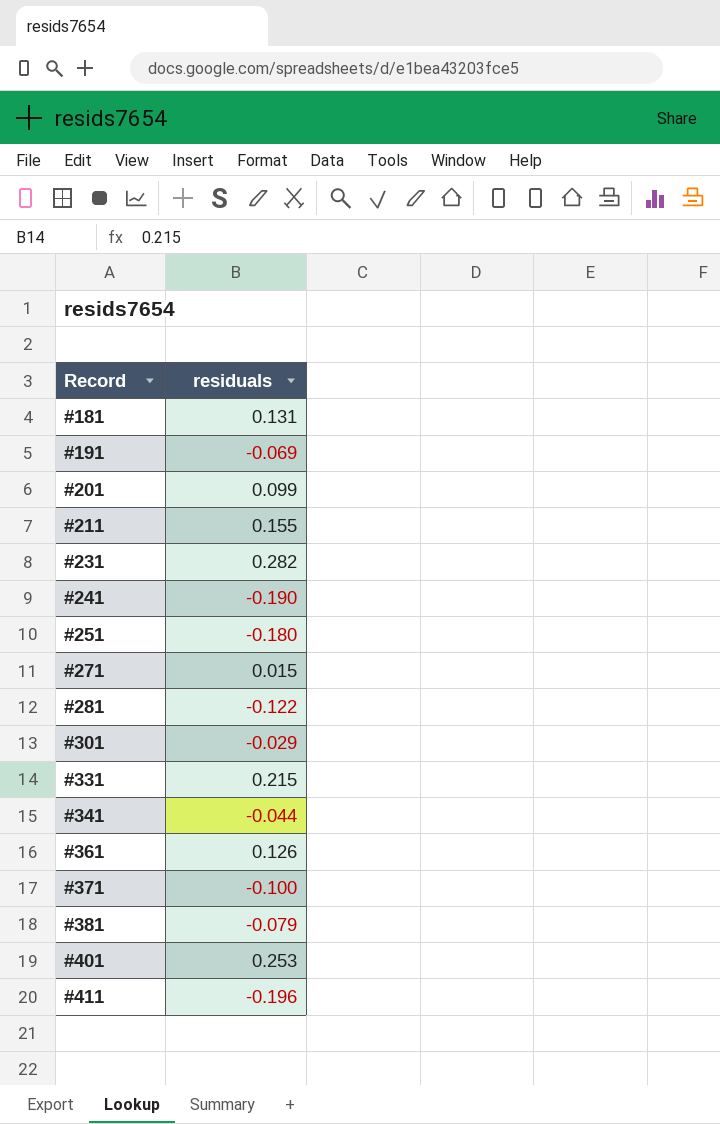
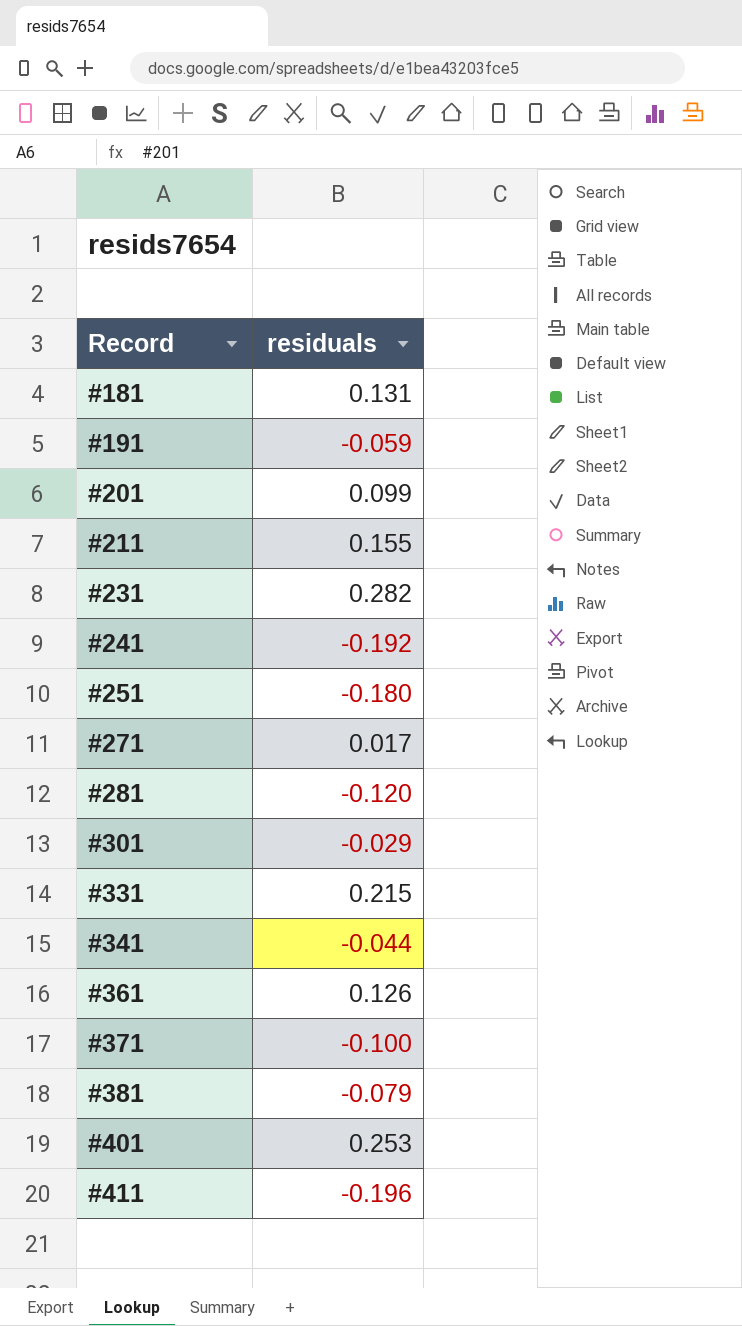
#191 | residuals: -0.069 -> -0.059
#241 | residuals: -0.190 -> -0.192
#271 | residuals: 0.015 -> 0.017
#281 | residuals: -0.122 -> -0.120

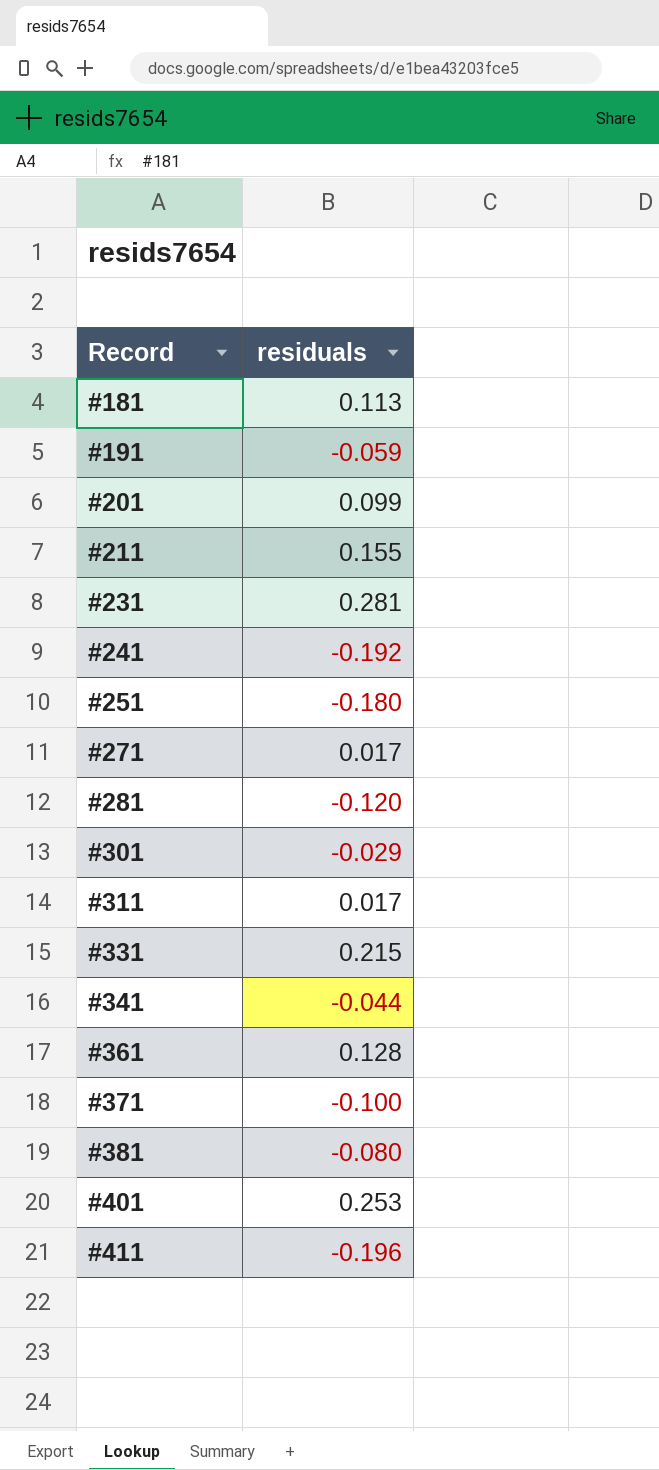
#181 | residuals: 0.131 -> 0.113
#231 | residuals: 0.282 -> 0.281
row #311: none -> 0.017
#361 | residuals: 0.126 -> 0.128
#381 | residuals: -0.079 -> -0.080

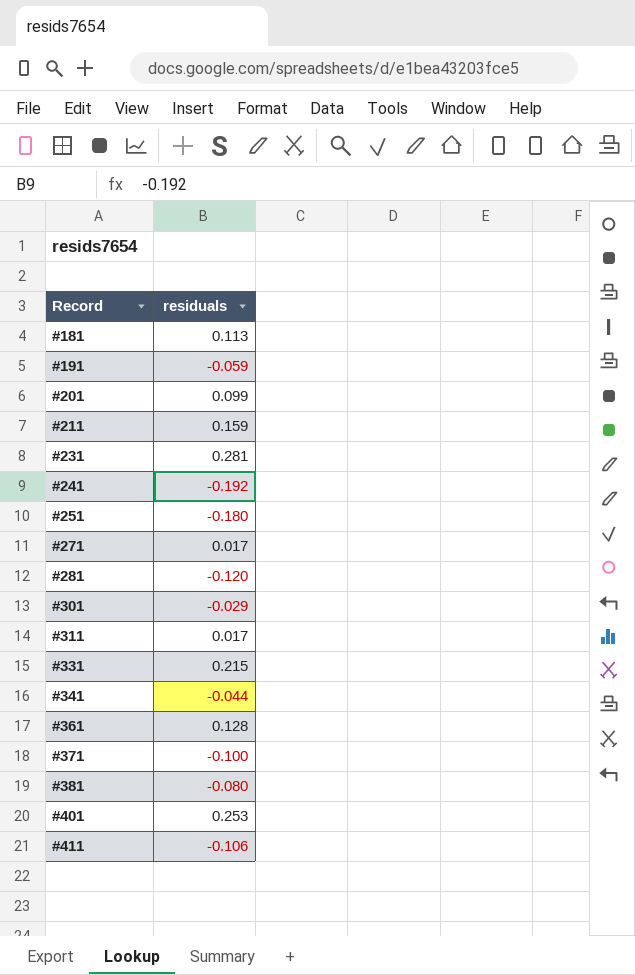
#211 | residuals: 0.155 -> 0.159
#411 | residuals: -0.196 -> -0.106

